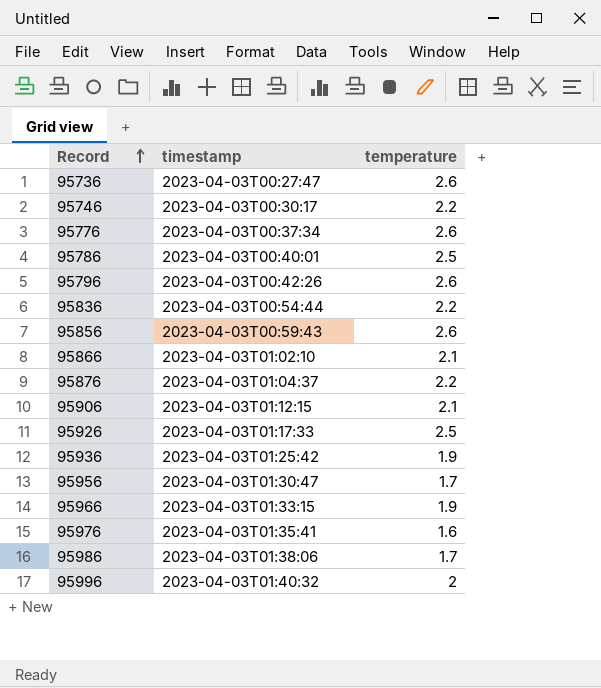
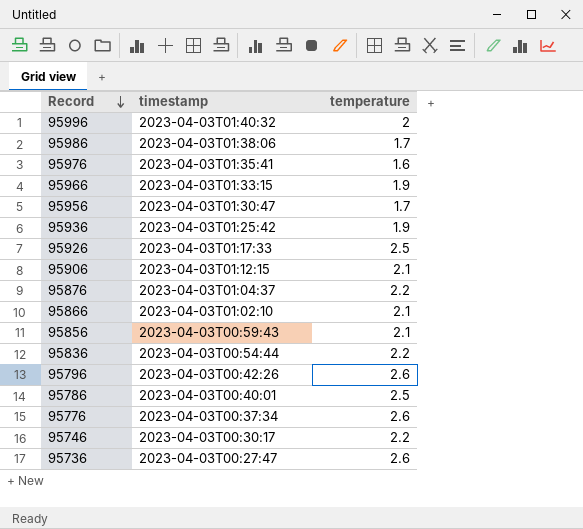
row order: Record ascending -> Record descending
95856 | temperature: 2.6 -> 2.1

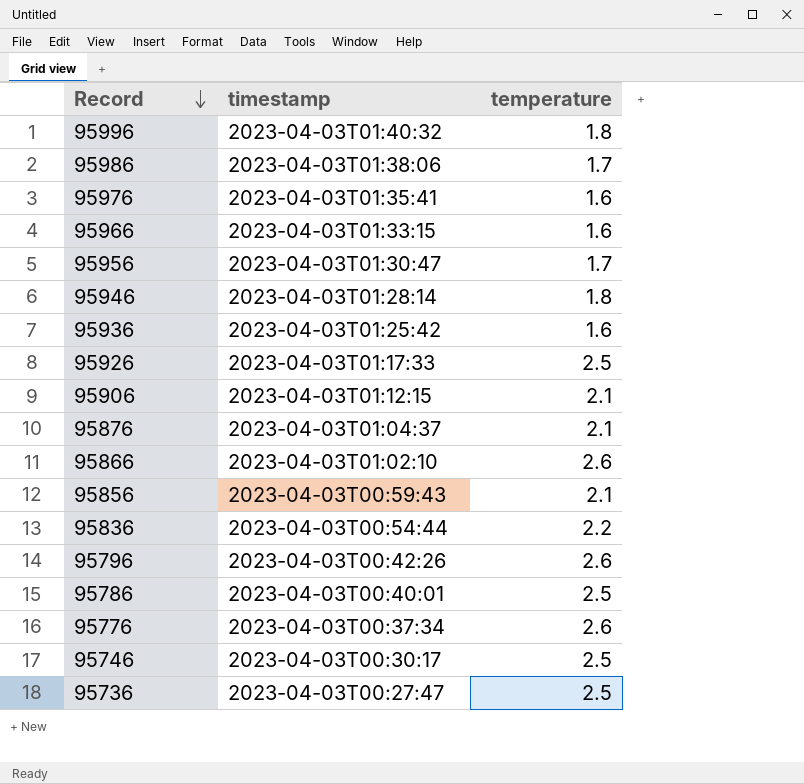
95996 | temperature: 2 -> 1.8
95966 | temperature: 1.9 -> 1.6
row 95946: none -> 2023-04-03T01:28:14 | 1.8
95936 | temperature: 1.9 -> 1.6
95876 | temperature: 2.2 -> 2.1
95866 | temperature: 2.1 -> 2.6
95746 | temperature: 2.2 -> 2.5
95736 | temperature: 2.6 -> 2.5

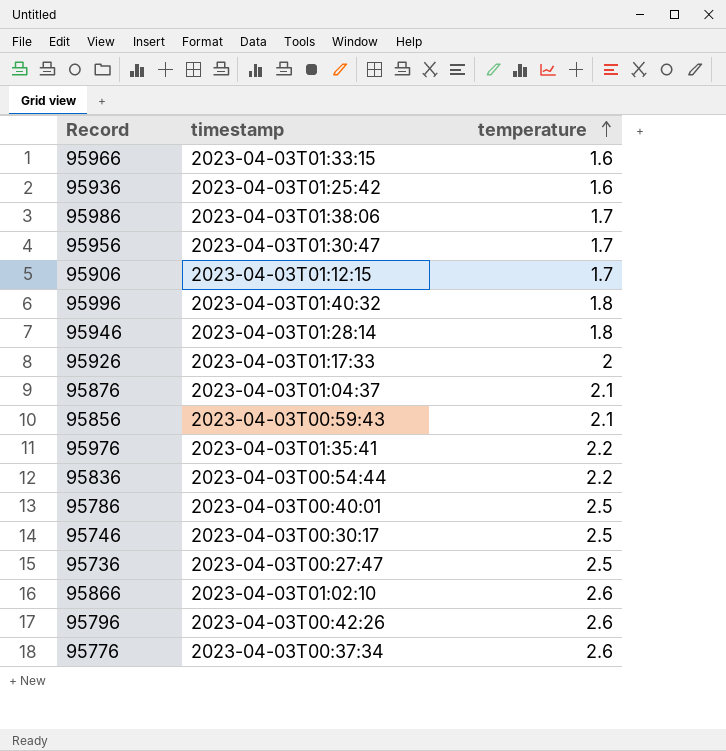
row order: Record descending -> temperature ascending
95906 | temperature: 2.1 -> 1.7
95926 | temperature: 2.5 -> 2
95976 | temperature: 1.6 -> 2.2

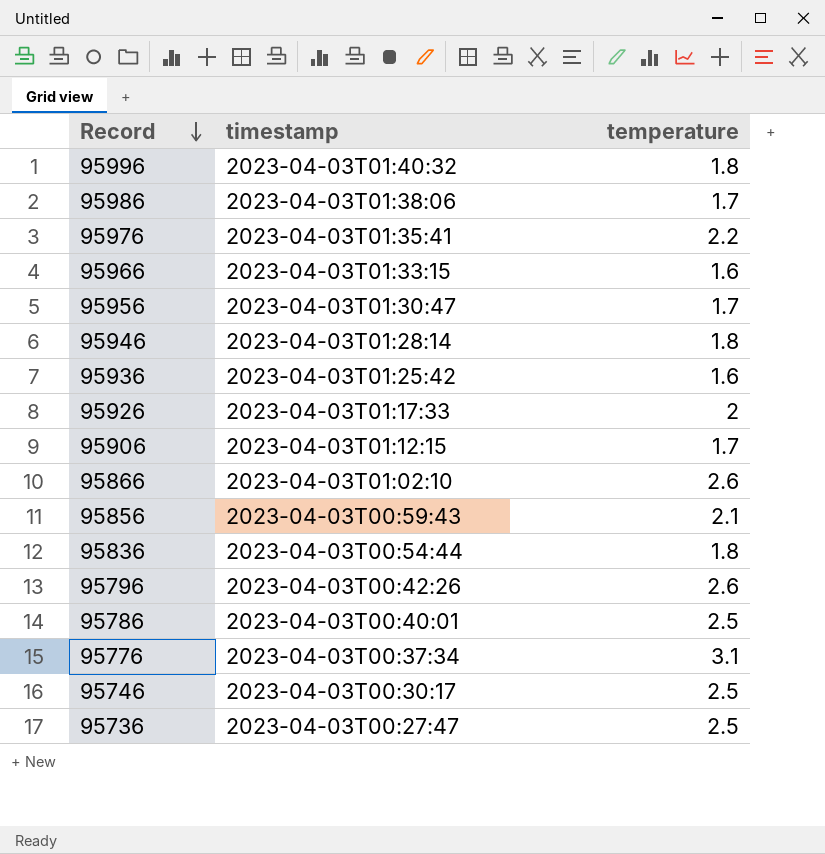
row order: temperature ascending -> Record descending
row 95876: 2023-04-03T01:04:37 | 2.1 -> none
95836 | temperature: 2.2 -> 1.8
95776 | temperature: 2.6 -> 3.1

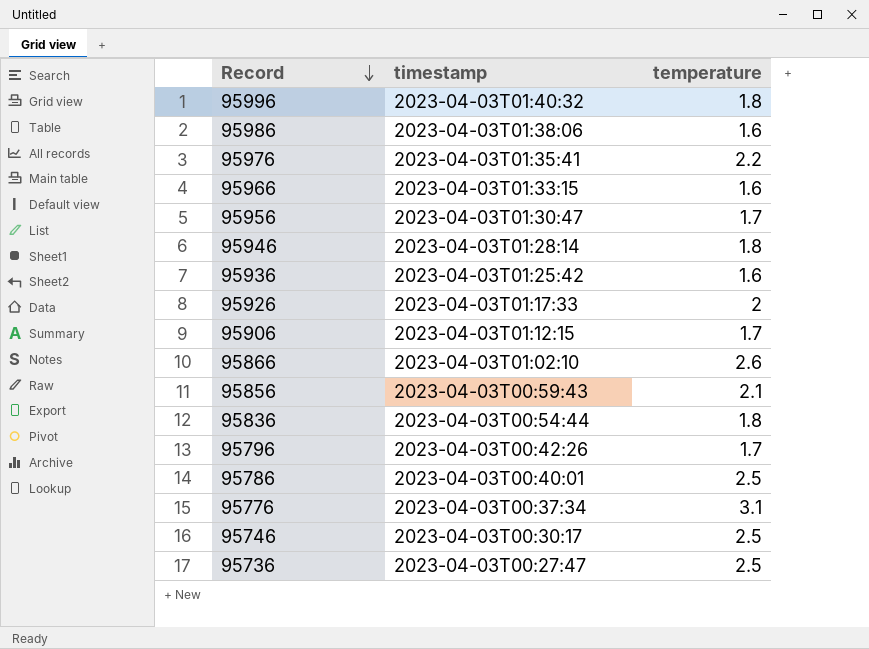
95986 | temperature: 1.7 -> 1.6
95796 | temperature: 2.6 -> 1.7

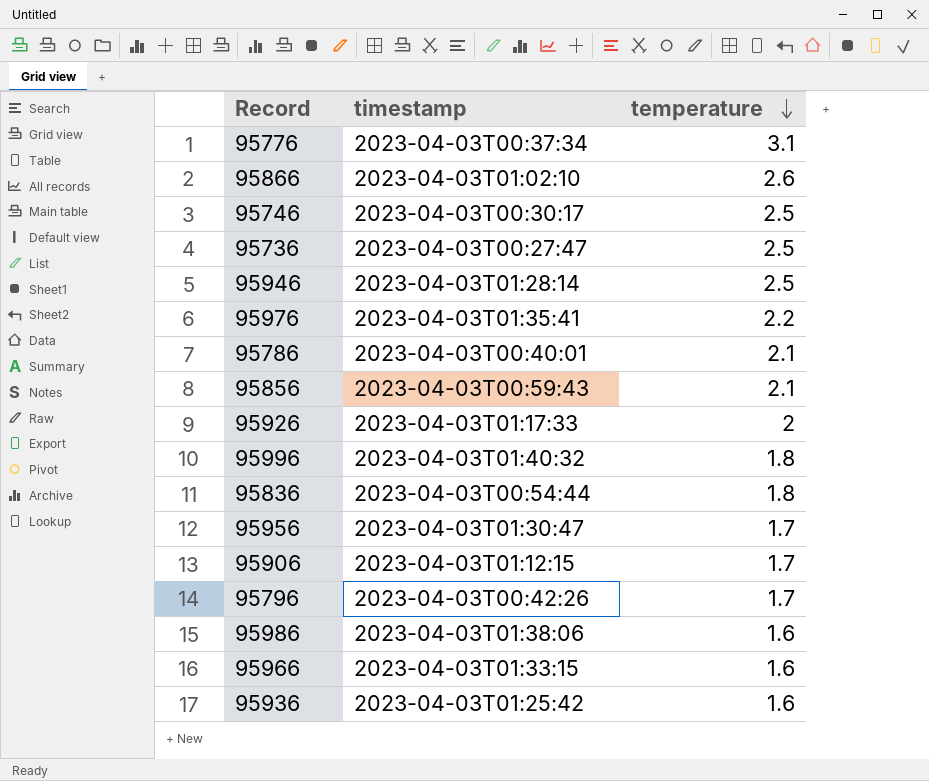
row order: Record descending -> temperature descending
95946 | temperature: 1.8 -> 2.5
95786 | temperature: 2.5 -> 2.1

